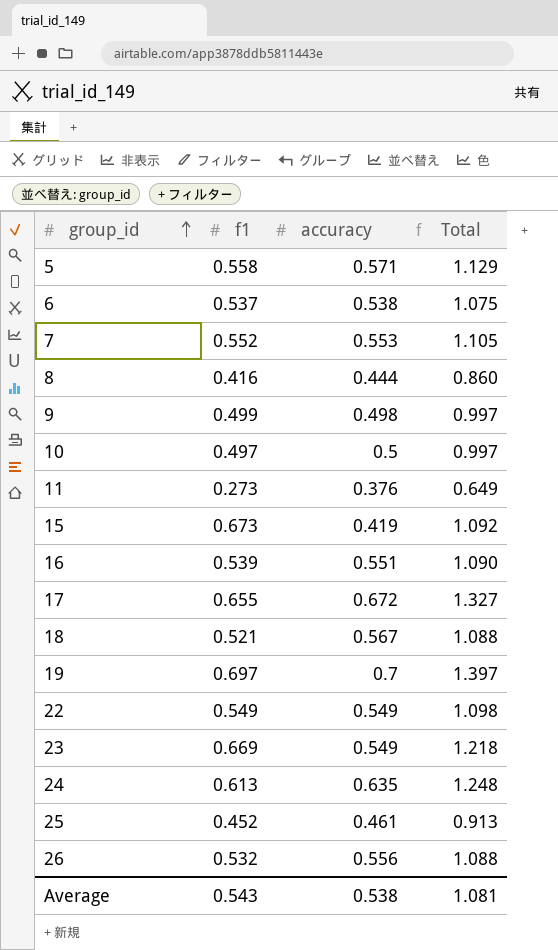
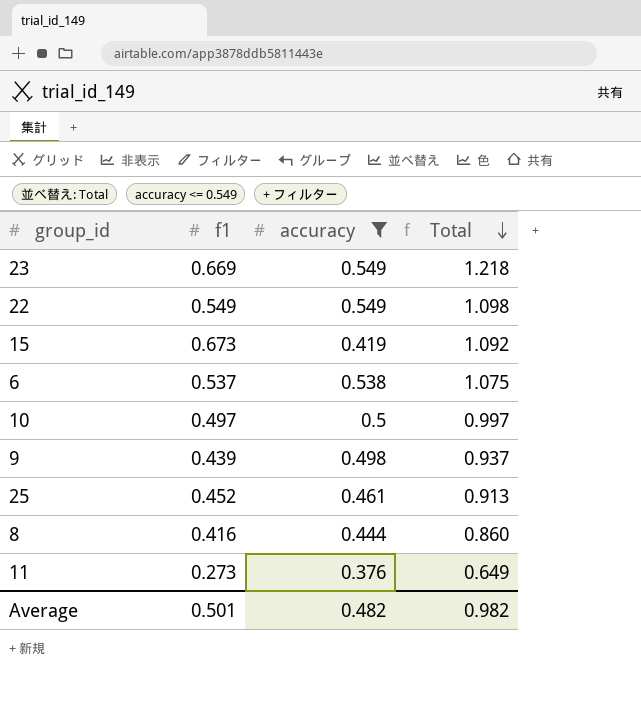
filter: none -> accuracy <= 0.549
row order: group_id ascending -> Total descending
9 | f1: 0.499 -> 0.439
9 | Total: 0.997 -> 0.937
Average | f1: 0.543 -> 0.501
Average | accuracy: 0.538 -> 0.482
Average | Total: 1.081 -> 0.982

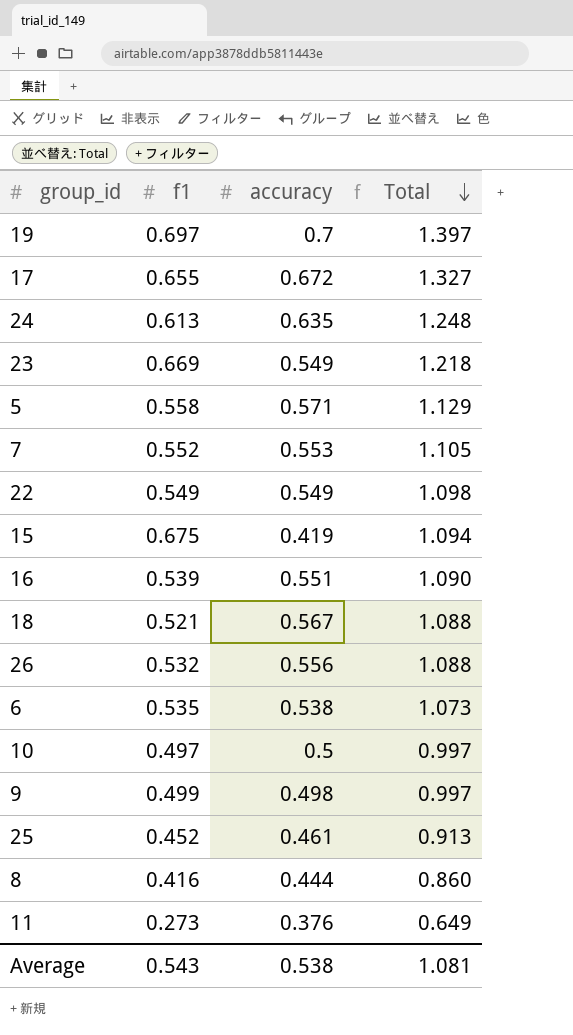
filter: accuracy <= 0.549 -> none
15 | f1: 0.673 -> 0.675
15 | Total: 1.092 -> 1.094
6 | f1: 0.537 -> 0.535
6 | Total: 1.075 -> 1.073
9 | f1: 0.439 -> 0.499
9 | Total: 0.937 -> 0.997
Average | f1: 0.501 -> 0.543
Average | accuracy: 0.482 -> 0.538
Average | Total: 0.982 -> 1.081

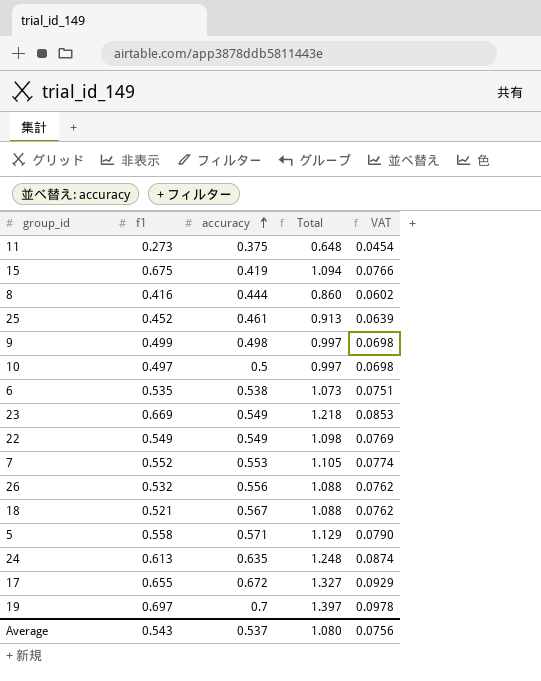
row order: Total descending -> accuracy ascending
column VAT | formula: none -> [Total] * 0.07
row 16: 0.539 | 0.551 | 1.090 -> none
11 | accuracy: 0.376 -> 0.375
11 | Total: 0.649 -> 0.648
Average | accuracy: 0.538 -> 0.537
Average | Total: 1.081 -> 1.080

